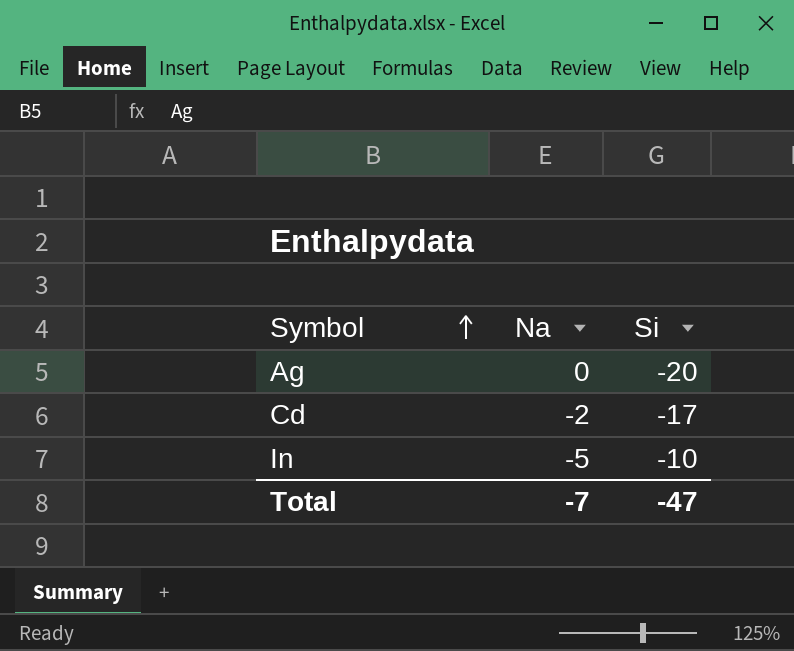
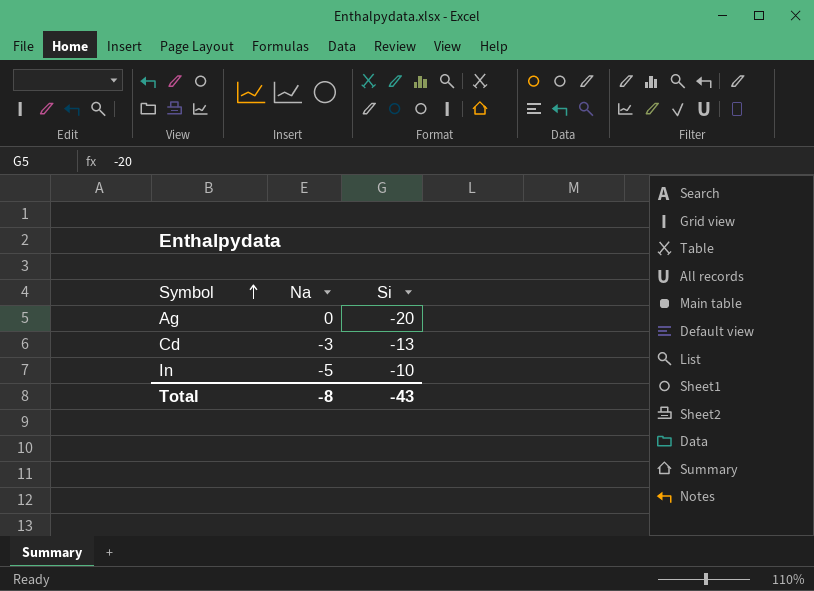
Cd | Na: -2 -> -3
Cd | Si: -17 -> -13
Total | Na: -7 -> -8
Total | Si: -47 -> -43

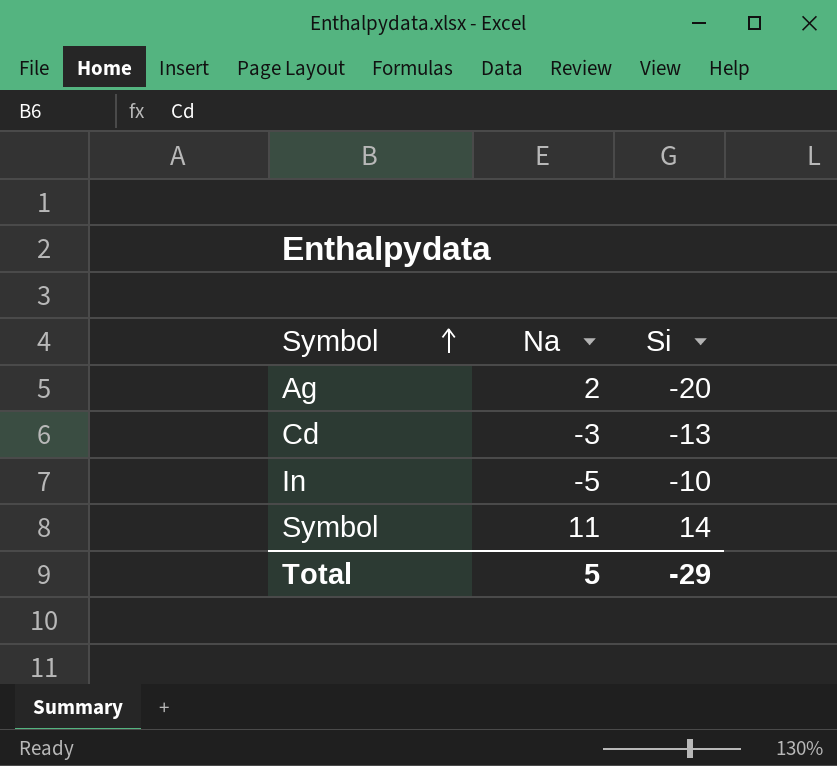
Ag | Na: 0 -> 2
row Symbol: none -> 11 | 14
Total | Na: -8 -> 5
Total | Si: -43 -> -29

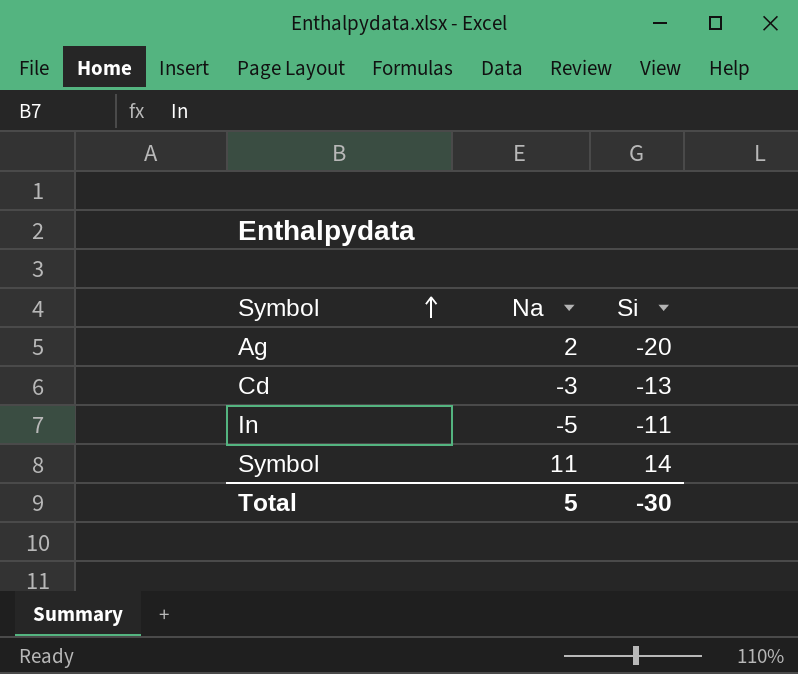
In | Si: -10 -> -11
Total | Si: -29 -> -30

